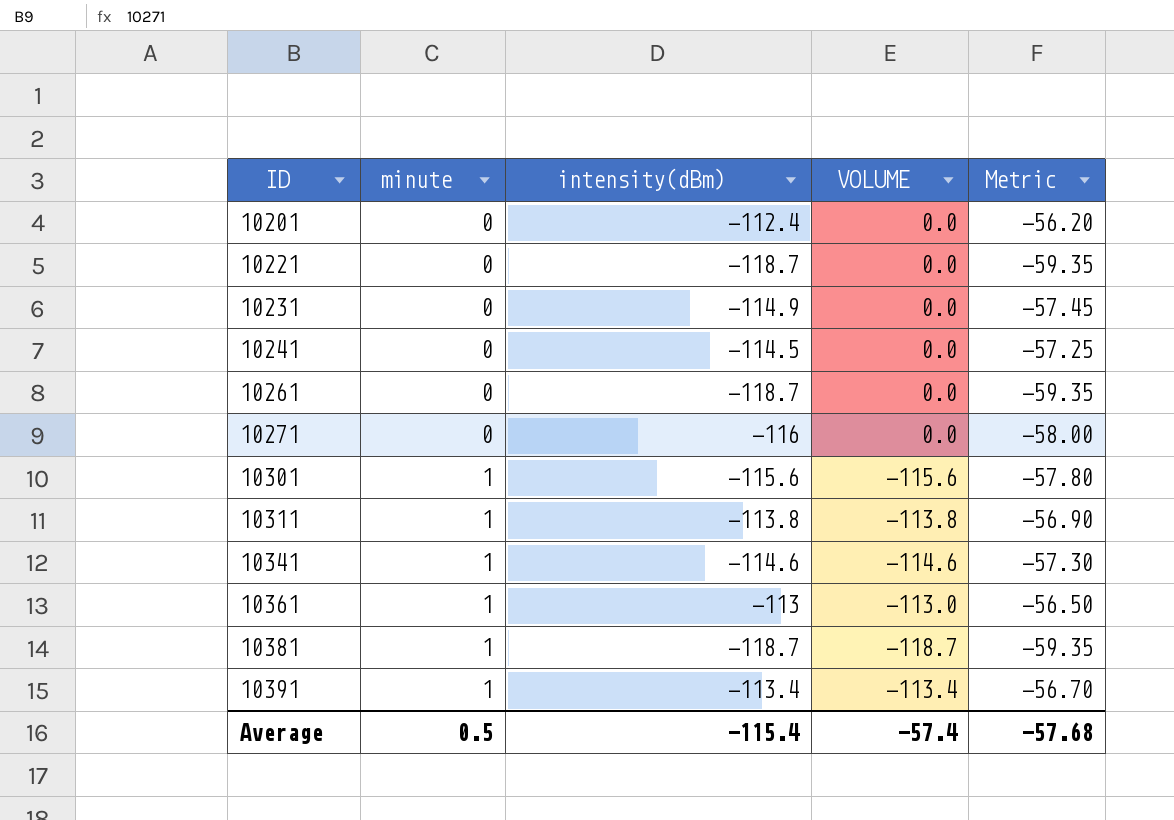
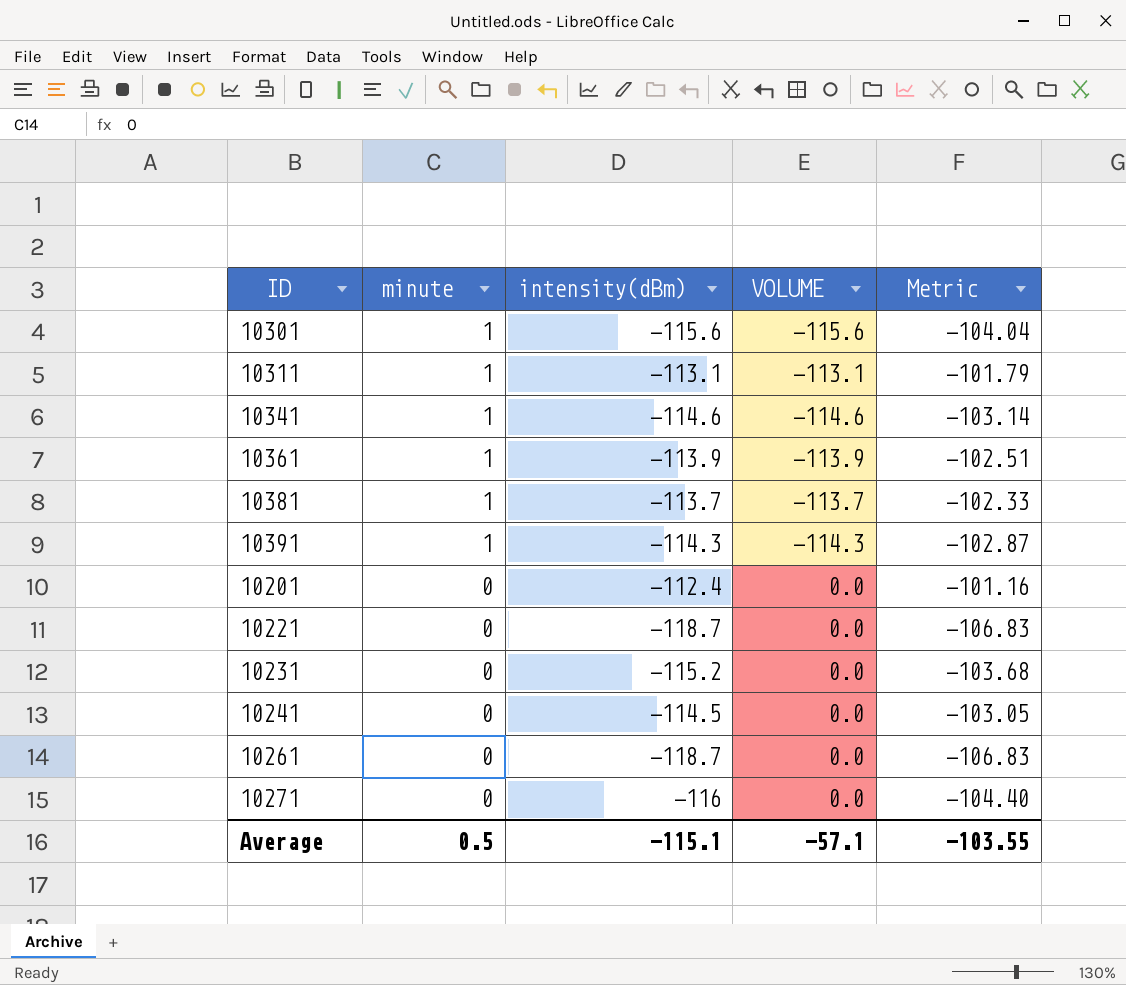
row order: ID ascending -> minute descending
column Metric | formula: [intensity(dBm)] * 0.5 -> [intensity(dBm)] * 0.9
10311 | intensity(dBm): -113.8 -> -113.1
10311 | VOLUME: -113.8 -> -113.1
10361 | intensity(dBm): -113 -> -113.9
10361 | VOLUME: -113.0 -> -113.9
10381 | intensity(dBm): -118.7 -> -113.7
10381 | VOLUME: -118.7 -> -113.7
10391 | intensity(dBm): -113.4 -> -114.3
10391 | VOLUME: -113.4 -> -114.3
10231 | intensity(dBm): -114.9 -> -115.2
Average | intensity(dBm): -115.4 -> -115.1
Average | VOLUME: -57.4 -> -57.1
Average | Metric: -57.68 -> -103.55

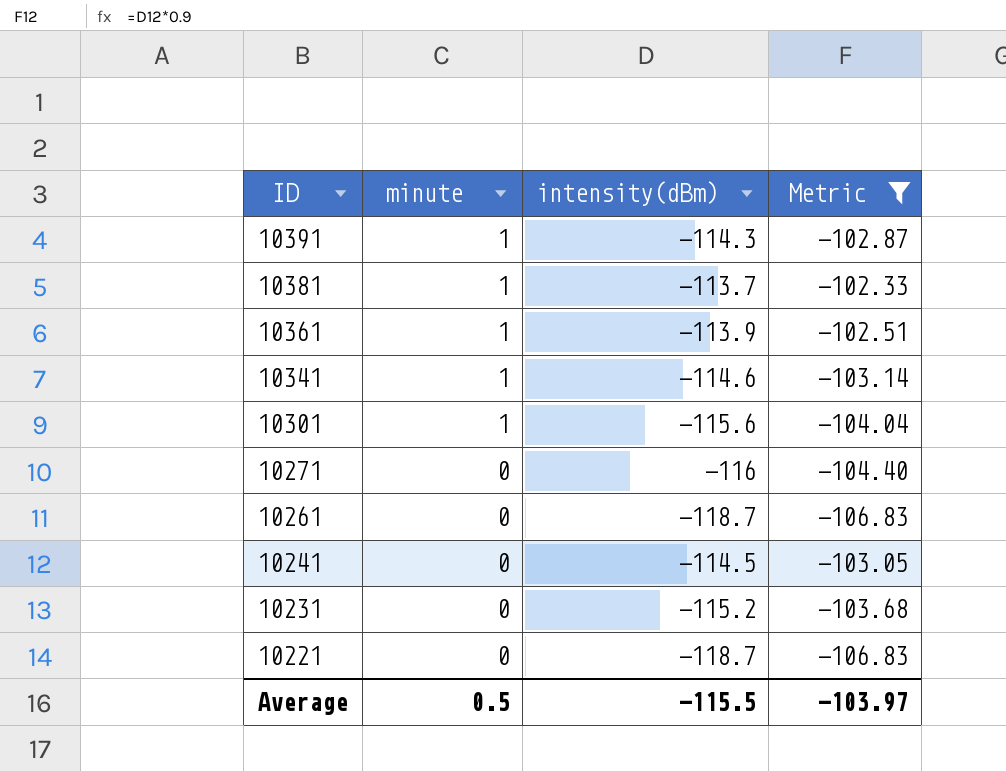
filter: none -> Metric <= -102.33
row order: minute descending -> ID descending
column VOLUME | formula: [minute] * [intensity(dBm)] -> none
Average | intensity(dBm): -115.1 -> -115.5
Average | Metric: -103.55 -> -103.97

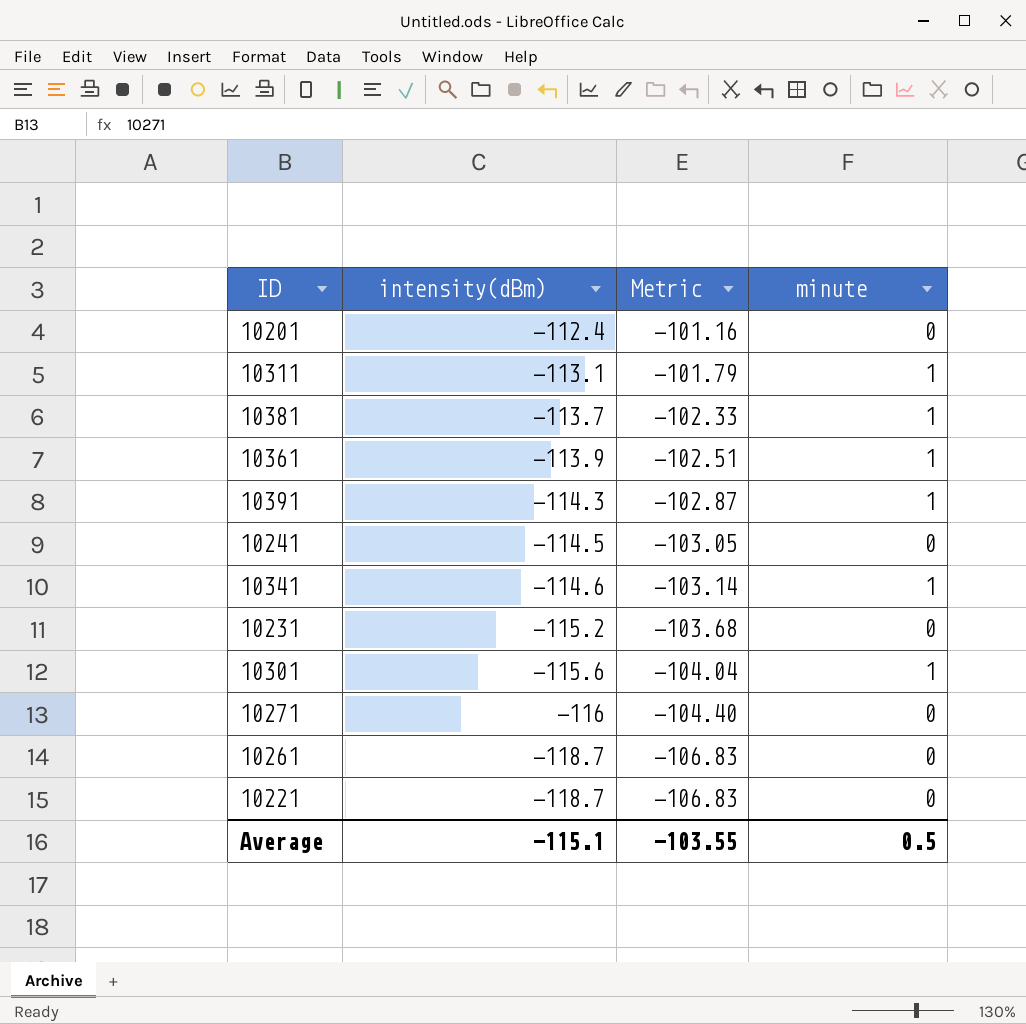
filter: Metric <= -102.33 -> none
row order: ID descending -> intensity(dBm) descending
column minute | position: 2 -> 4
Average | intensity(dBm): -115.5 -> -115.1
Average | Metric: -103.97 -> -103.55

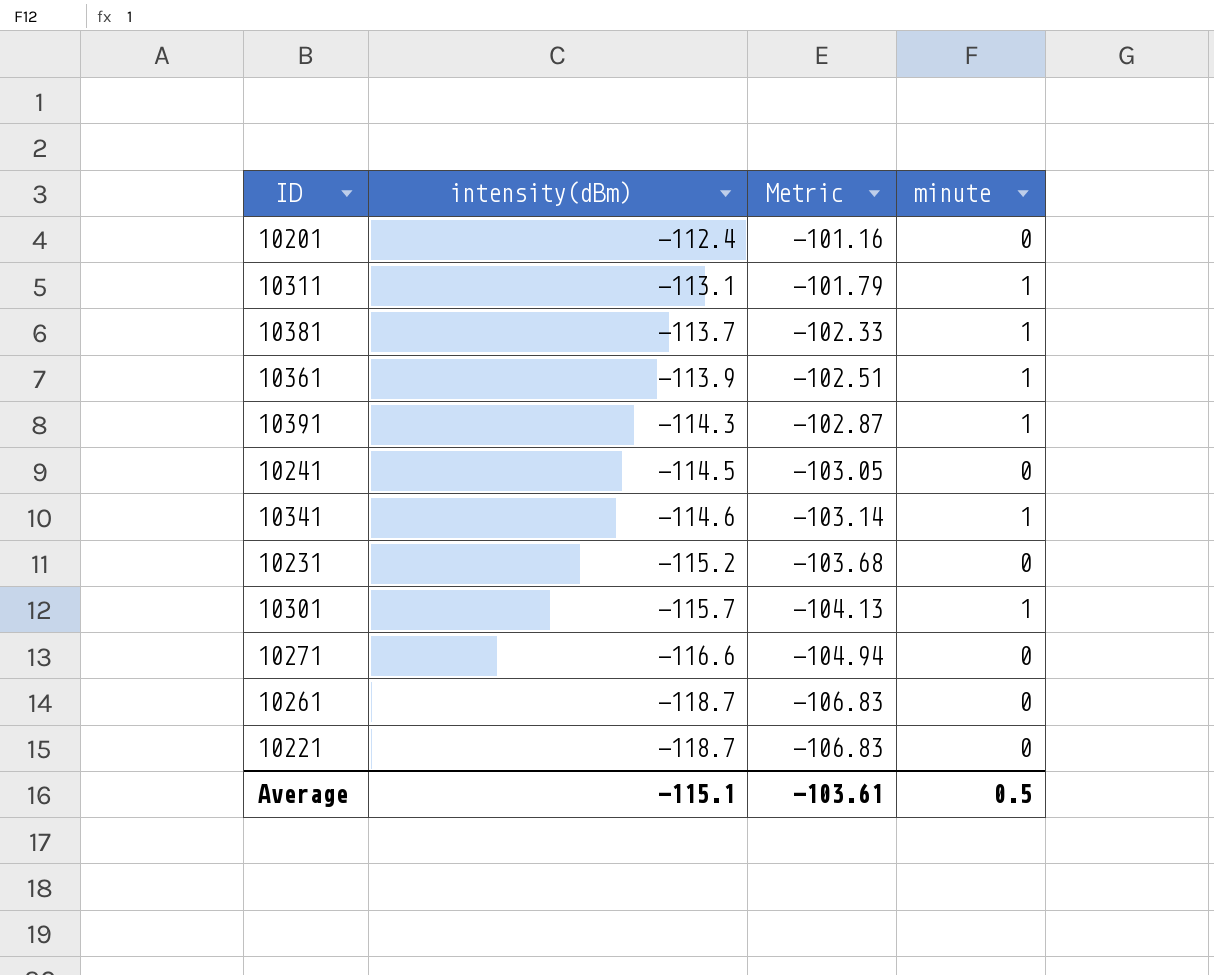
10301 | intensity(dBm): -115.6 -> -115.7
10301 | Metric: -104.04 -> -104.13
10271 | intensity(dBm): -116 -> -116.6
10271 | Metric: -104.40 -> -104.94
Average | Metric: -103.55 -> -103.61

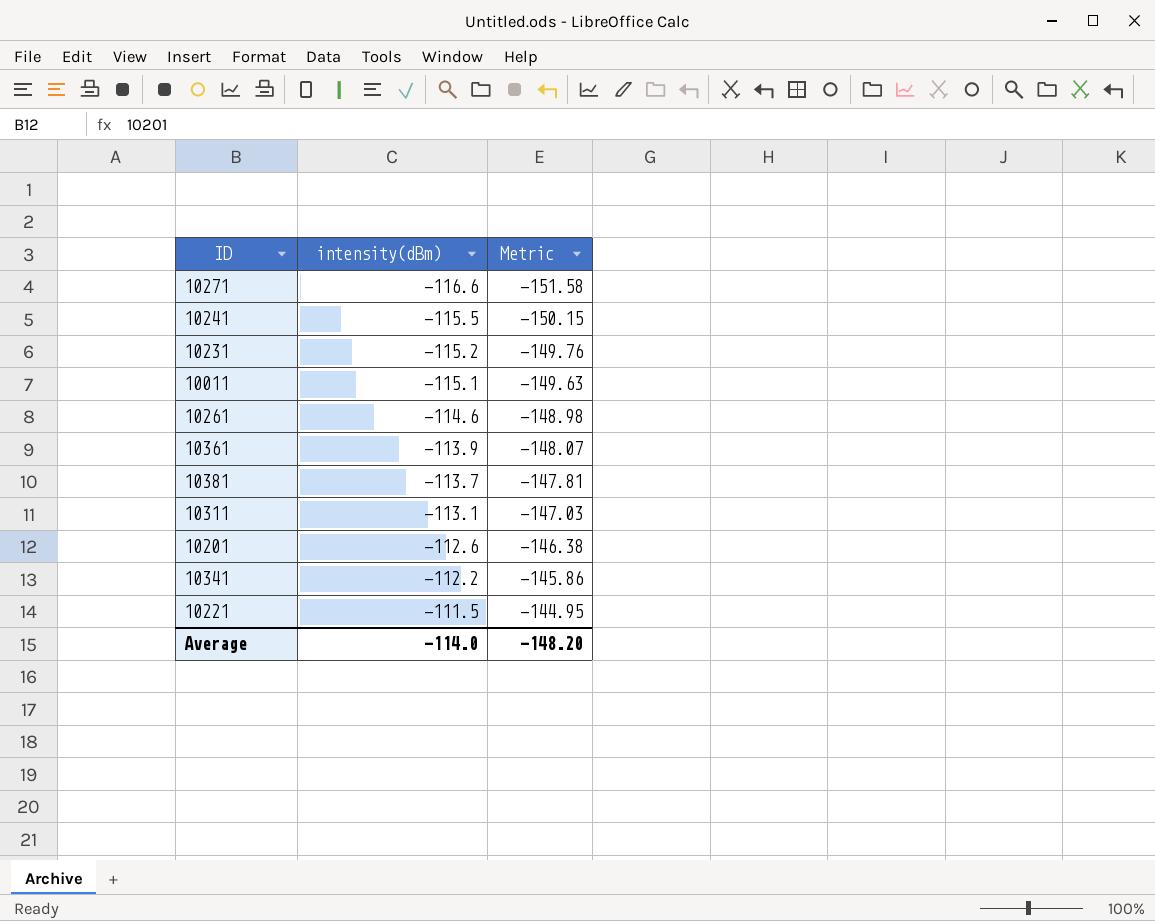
row order: intensity(dBm) descending -> intensity(dBm) ascending
column minute | position: 4 -> none
column Metric | formula: [intensity(dBm)] * 0.9 -> [intensity(dBm)] * 1.3
row 10391: -114.3 | -102.87 | 1 -> none
row 10301: -115.7 | -104.13 | 1 -> none
10241 | intensity(dBm): -114.5 -> -115.5
row 10011: none -> -115.1 | -149.63
10261 | intensity(dBm): -118.7 -> -114.6
10201 | intensity(dBm): -112.4 -> -112.6
10341 | intensity(dBm): -114.6 -> -112.2
10221 | intensity(dBm): -118.7 -> -111.5
Average | intensity(dBm): -115.1 -> -114.0
Average | Metric: -103.61 -> -148.20

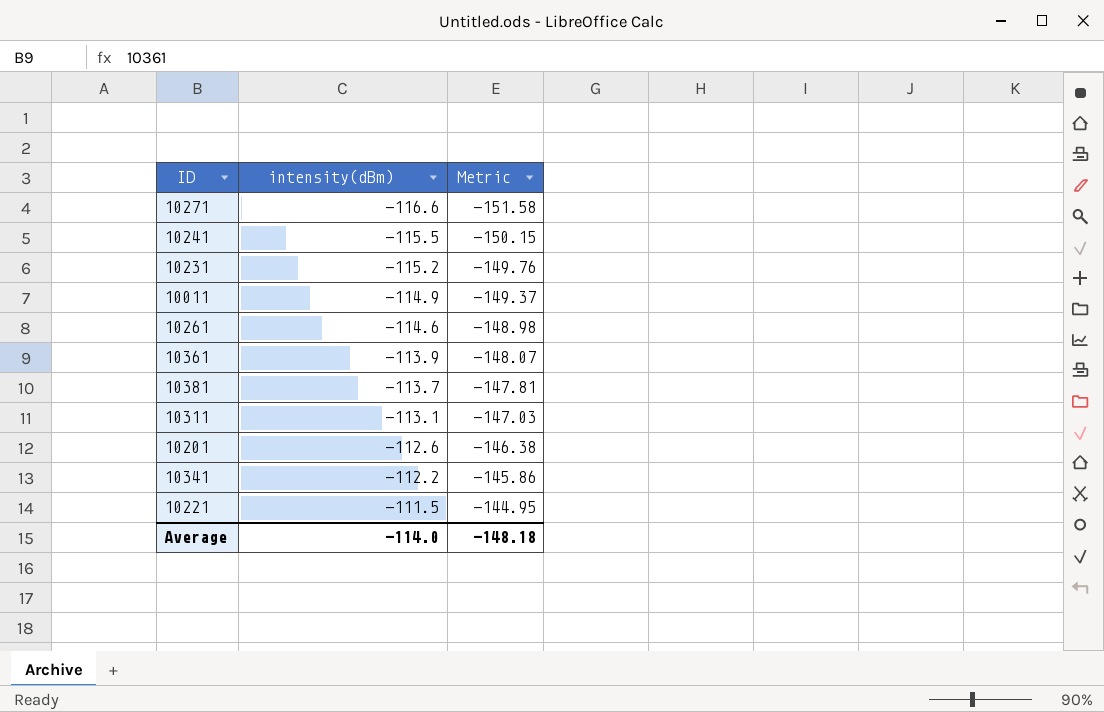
10011 | intensity(dBm): -115.1 -> -114.9
10011 | Metric: -149.63 -> -149.37
Average | Metric: -148.20 -> -148.18

